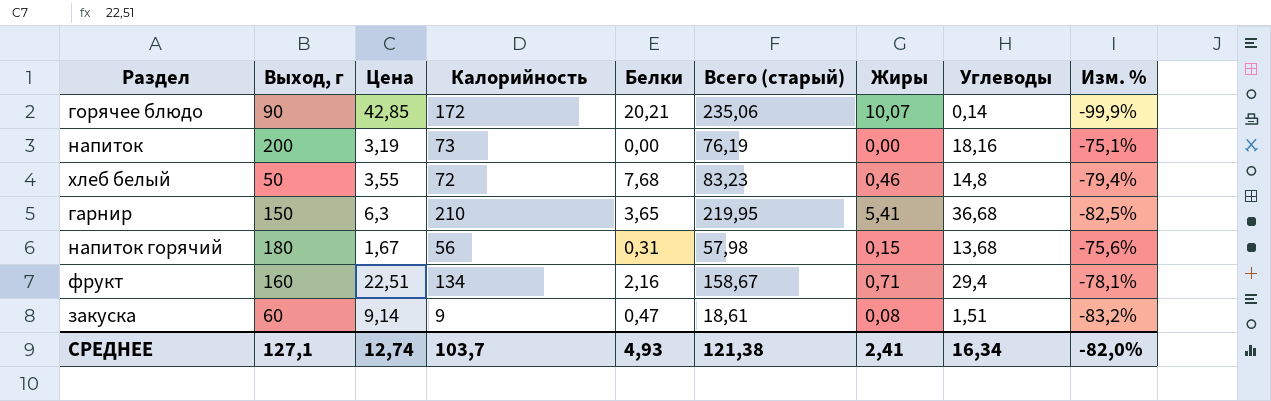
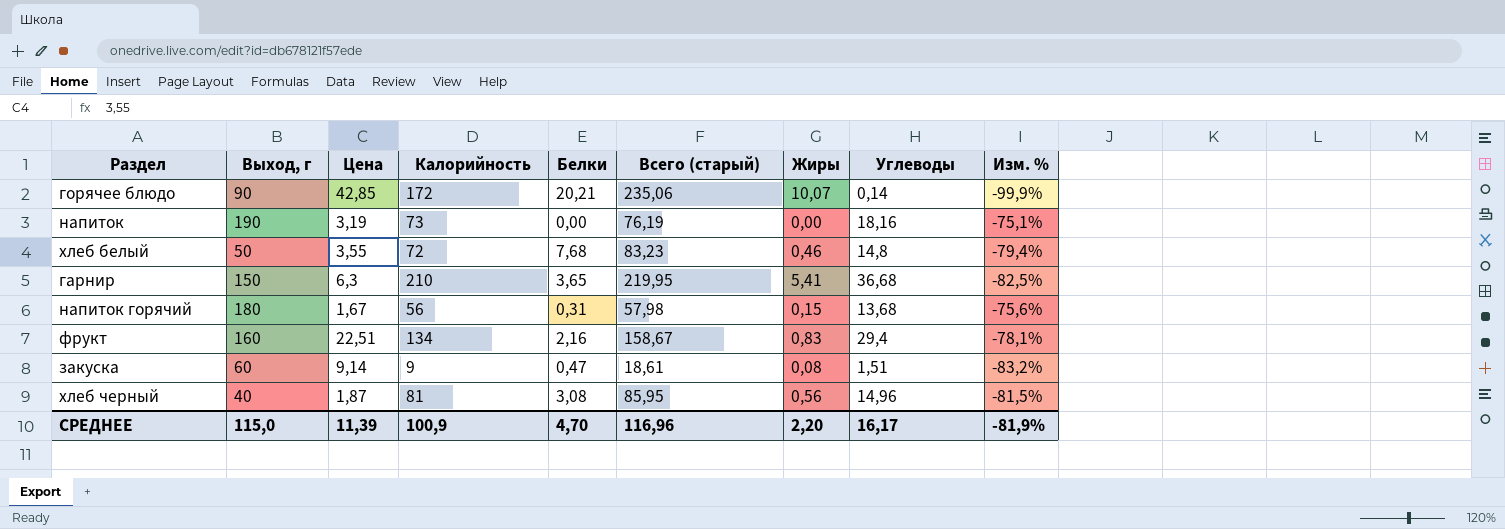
напиток | Выход, г: 200 -> 190
фрукт | Жиры: 0,71 -> 0,83
row хлеб черный: none -> 40 | 1,87 | 81 | 3,08 | 85,95 | 0,56 | 14,96 | -81,5%
СРЕДНЕЕ | Выход, г: 127,1 -> 115,0
СРЕДНЕЕ | Цена: 12,74 -> 11,39
СРЕДНЕЕ | Калорийность: 103,7 -> 100,9
СРЕДНЕЕ | Белки: 4,93 -> 4,70
СРЕДНЕЕ | Всего (старый): 121,38 -> 116,96
СРЕДНЕЕ | Жиры: 2,41 -> 2,20
СРЕДНЕЕ | Углеводы: 16,34 -> 16,17
СРЕДНЕЕ | Изм. %: -82,0% -> -81,9%

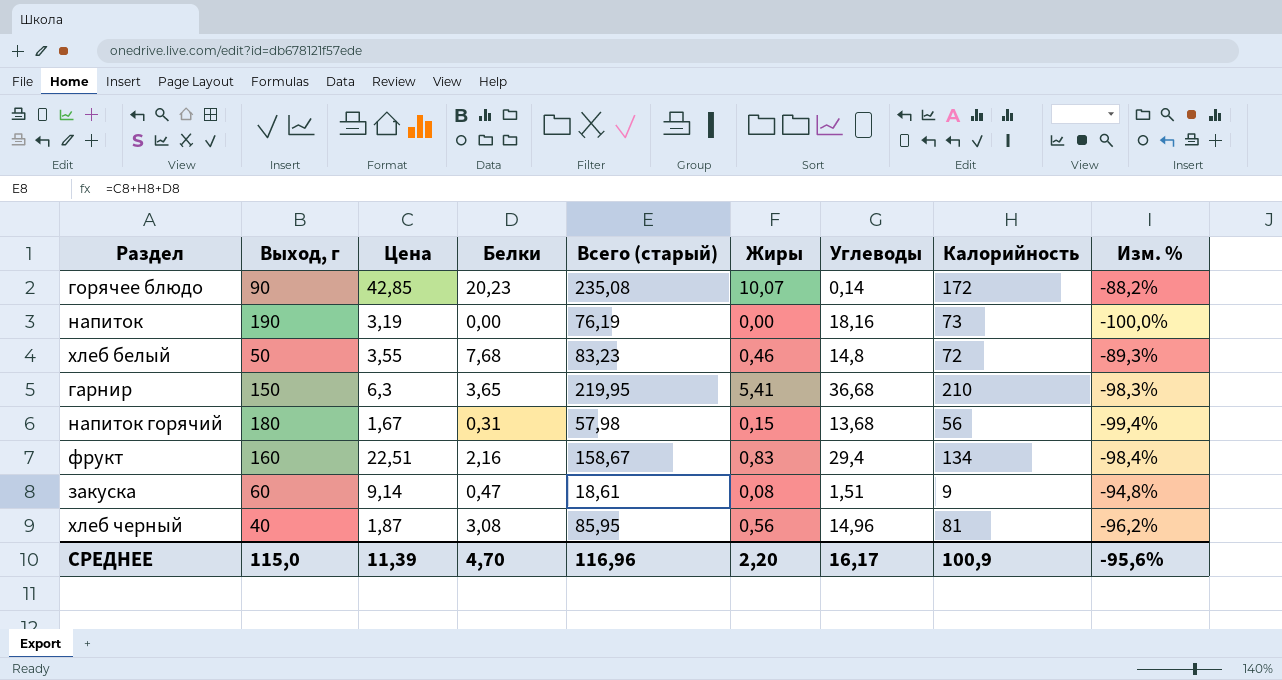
column Калорийность | position: 4 -> 8
column Изм. % | formula: ([Углеводы] - [Калорийность]) / [Калорийность] -> ([Белки] - [Калорийность]) / [Калорийность]
горячее блюдо | Белки: 20,21 -> 20,23
горячее блюдо | Всего (старый): 235,06 -> 235,08
СРЕДНЕЕ | Изм. %: -81,9% -> -95,6%

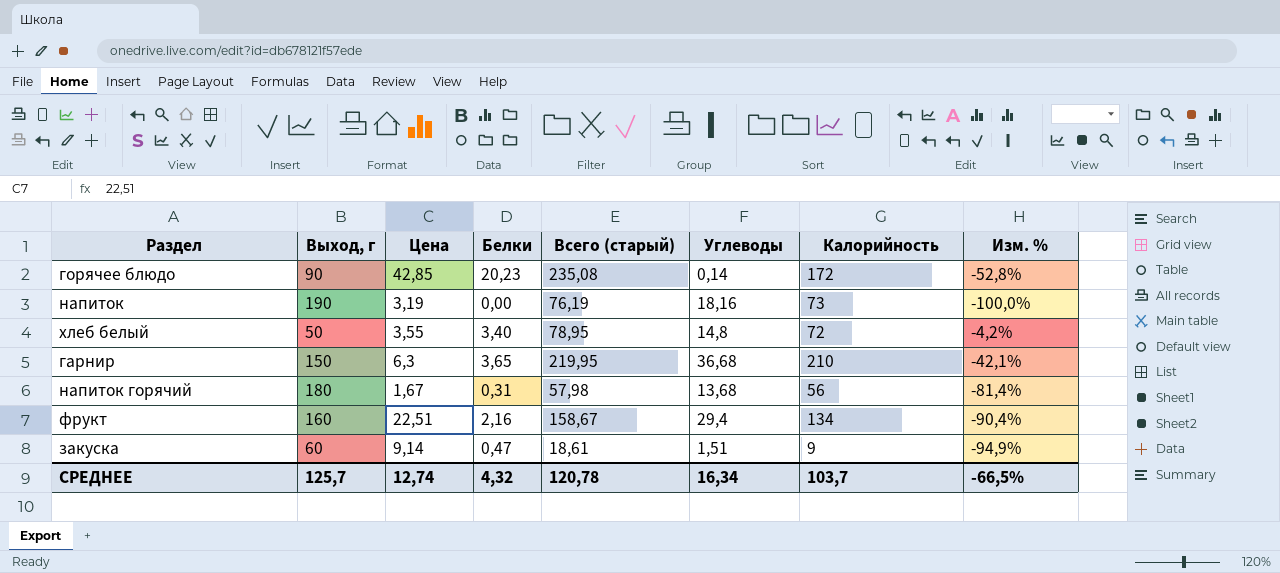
column Жиры | position: 6 -> none
column Изм. % | formula: ([Белки] - [Калорийность]) / [Калорийность] -> ([Белки] - [Цена]) / [Цена]
row хлеб черный: 40 | 1,87 | 3,08 | 85,95 | 0,56 | 14,96 | 81 | -96,2% -> none
хлеб белый | Белки: 7,68 -> 3,40
хлеб белый | Всего (старый): 83,23 -> 78,95
СРЕДНЕЕ | Выход, г: 115,0 -> 125,7
СРЕДНЕЕ | Цена: 11,39 -> 12,74
СРЕДНЕЕ | Белки: 4,70 -> 4,32
СРЕДНЕЕ | Всего (старый): 116,96 -> 120,78
СРЕДНЕЕ | Углеводы: 16,17 -> 16,34
СРЕДНЕЕ | Калорийность: 100,9 -> 103,7
СРЕДНЕЕ | Изм. %: -95,6% -> -66,5%

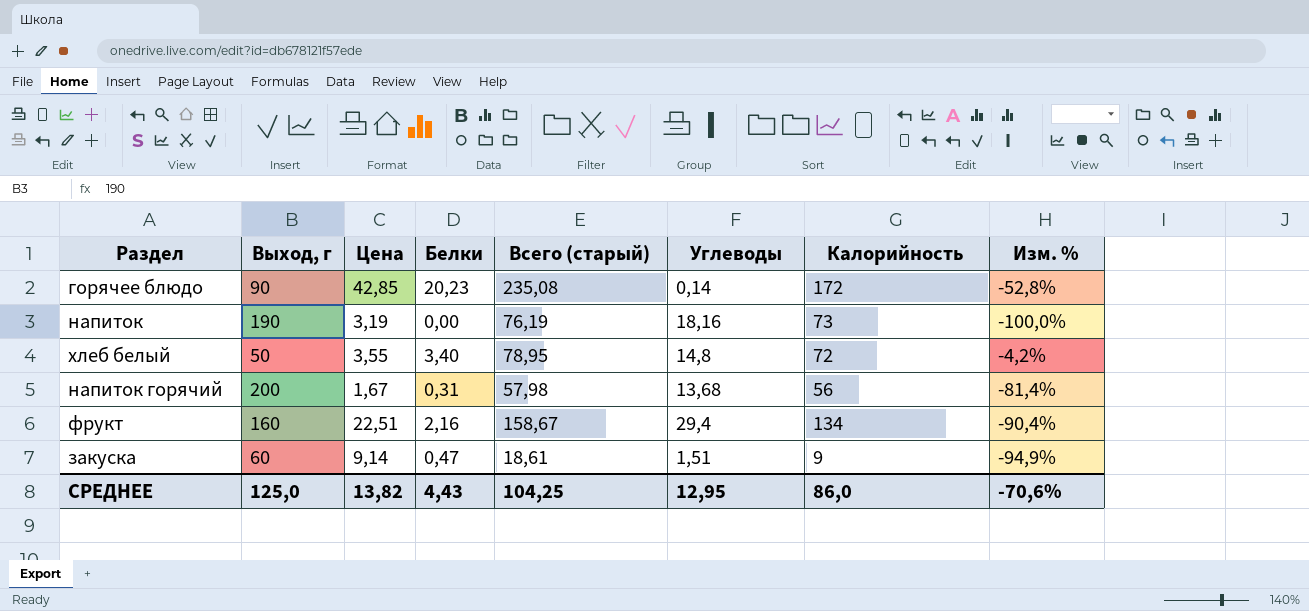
row гарнир: 150 | 6,3 | 3,65 | 219,95 | 36,68 | 210 | -42,1% -> none
напиток горячий | Выход, г: 180 -> 200
СРЕДНЕЕ | Выход, г: 125,7 -> 125,0
СРЕДНЕЕ | Цена: 12,74 -> 13,82
СРЕДНЕЕ | Белки: 4,32 -> 4,43
СРЕДНЕЕ | Всего (старый): 120,78 -> 104,25
СРЕДНЕЕ | Углеводы: 16,34 -> 12,95
СРЕДНЕЕ | Калорийность: 103,7 -> 86,0
СРЕДНЕЕ | Изм. %: -66,5% -> -70,6%

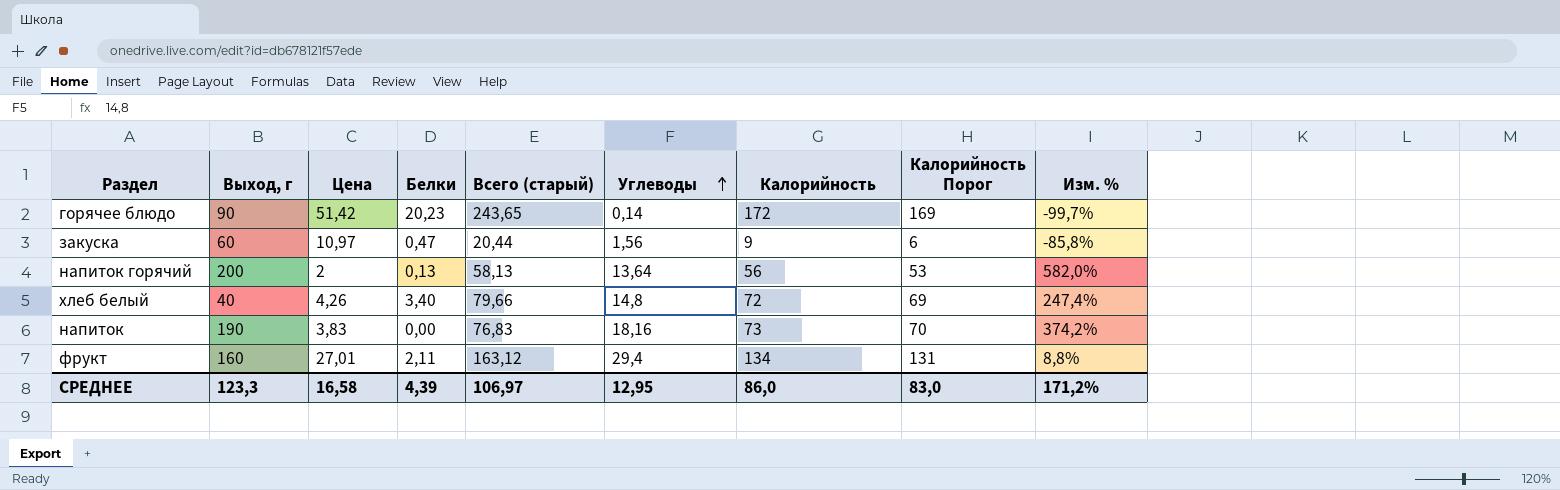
row order: none -> Углеводы ascending
column Калорийность Порог | formula: none -> [Калорийность] - 3
column Изм. % | formula: ([Белки] - [Цена]) / [Цена] -> ([Углеводы] - [Цена]) / [Цена]
горячее блюдо | Цена: 42,85 -> 51,42
горячее блюдо | Всего (старый): 235,08 -> 243,65
закуска | Цена: 9,14 -> 10,97
закуска | Всего (старый): 18,61 -> 20,44
закуска | Углеводы: 1,51 -> 1,56
напиток горячий | Цена: 1,67 -> 2
напиток горячий | Белки: 0,31 -> 0,13
напиток горячий | Всего (старый): 57,98 -> 58,13
напиток горячий | Углеводы: 13,68 -> 13,64
хлеб белый | Выход, г: 50 -> 40
хлеб белый | Цена: 3,55 -> 4,26
хлеб белый | Всего (старый): 78,95 -> 79,66
напиток | Цена: 3,19 -> 3,83
напиток | Всего (старый): 76,19 -> 76,83
фрукт | Цена: 22,51 -> 27,01
фрукт | Белки: 2,16 -> 2,11
фрукт | Всего (старый): 158,67 -> 163,12
СРЕДНЕЕ | Выход, г: 125,0 -> 123,3
СРЕДНЕЕ | Цена: 13,82 -> 16,58
СРЕДНЕЕ | Белки: 4,43 -> 4,39
СРЕДНЕЕ | Всего (старый): 104,25 -> 106,97
СРЕДНЕЕ | Изм. %: -70,6% -> 171,2%

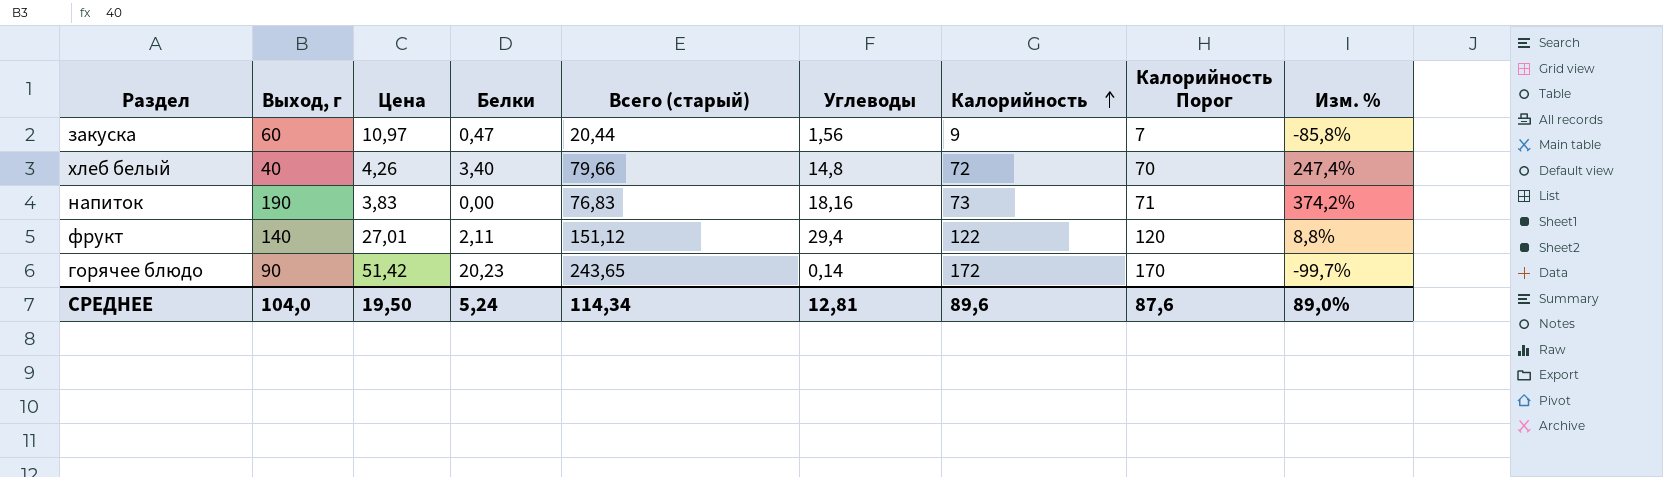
row order: Углеводы ascending -> Калорийность ascending
column Калорийность Порог | formula: [Калорийность] - 3 -> [Калорийность] - 2
row напиток горячий: 200 | 2 | 0,13 | 58,13 | 13,64 | 56 | 53 | 582,0% -> none
фрукт | Выход, г: 160 -> 140
фрукт | Всего (старый): 163,12 -> 151,12
фрукт | Калорийность: 134 -> 122
СРЕДНЕЕ | Выход, г: 123,3 -> 104,0
СРЕДНЕЕ | Цена: 16,58 -> 19,50
СРЕДНЕЕ | Белки: 4,39 -> 5,24
СРЕДНЕЕ | Всего (старый): 106,97 -> 114,34
СРЕДНЕЕ | Углеводы: 12,95 -> 12,81
СРЕДНЕЕ | Калорийность: 86,0 -> 89,6
СРЕДНЕЕ | Калорийность Порог: 83,0 -> 87,6
СРЕДНЕЕ | Изм. %: 171,2% -> 89,0%

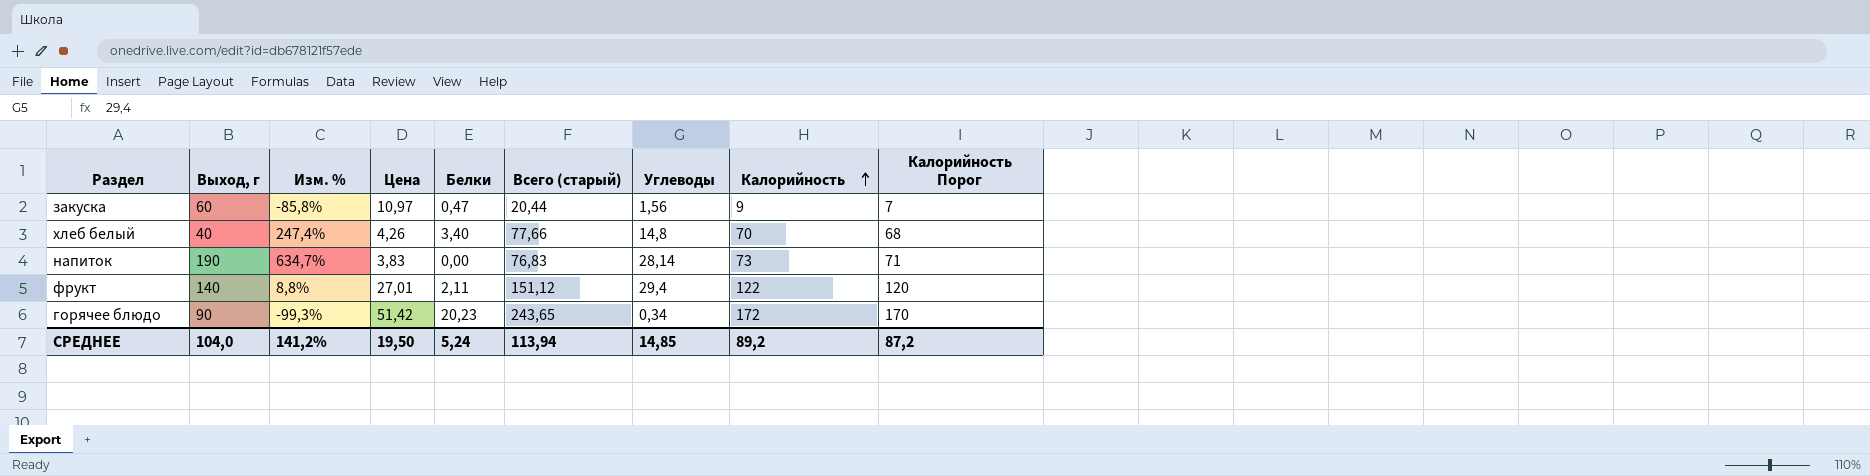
column Изм. % | position: 9 -> 3
хлеб белый | Всего (старый): 79,66 -> 77,66
хлеб белый | Калорийность: 72 -> 70
хлеб белый | Калорийность Порог: 70 -> 68
напиток | Изм. %: 374,2% -> 634,7%
напиток | Углеводы: 18,16 -> 28,14
горячее блюдо | Изм. %: -99,7% -> -99,3%
горячее блюдо | Углеводы: 0,14 -> 0,34
СРЕДНЕЕ | Изм. %: 89,0% -> 141,2%
СРЕДНЕЕ | Всего (старый): 114,34 -> 113,94
СРЕДНЕЕ | Углеводы: 12,81 -> 14,85
СРЕДНЕЕ | Калорийность: 89,6 -> 89,2
СРЕДНЕЕ | Калорийность Порог: 87,6 -> 87,2

